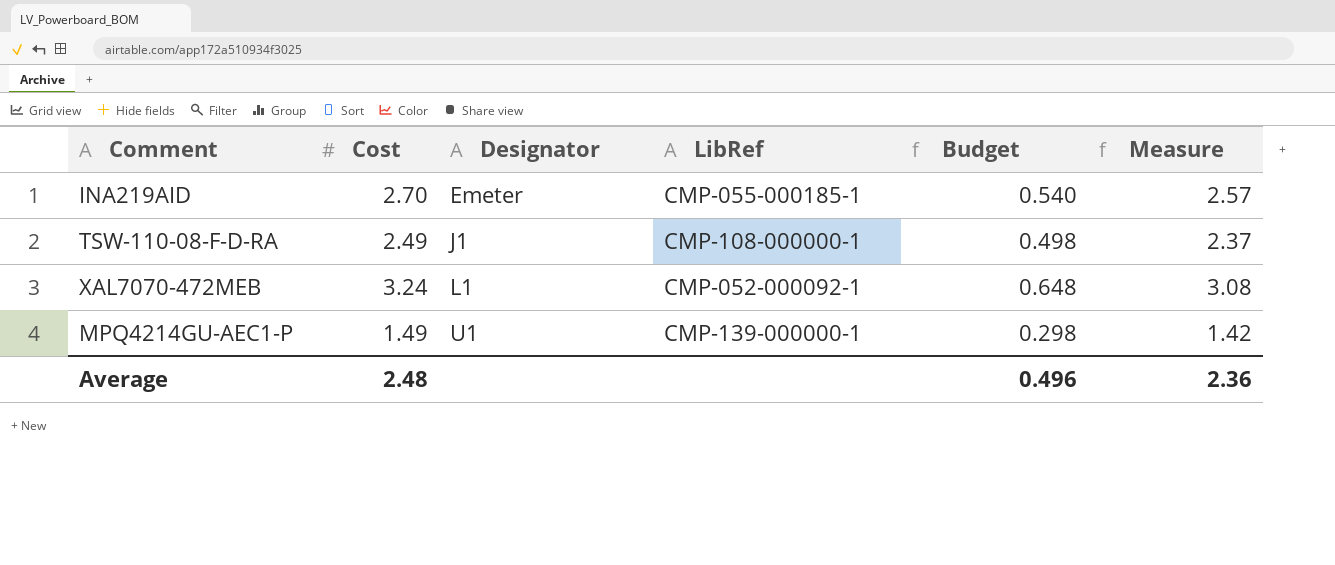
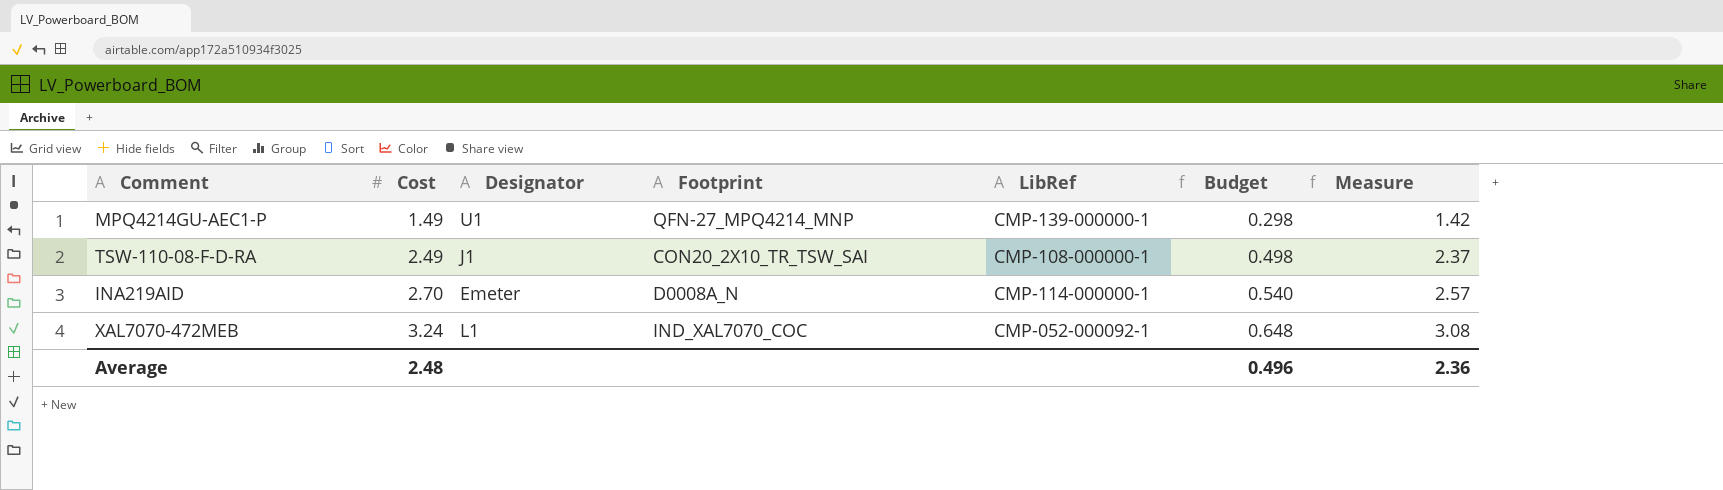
row order: Designator ascending -> Cost ascending
column Footprint | position: none -> 4
INA219AID | LibRef: CMP-055-000185-1 -> CMP-114-000000-1

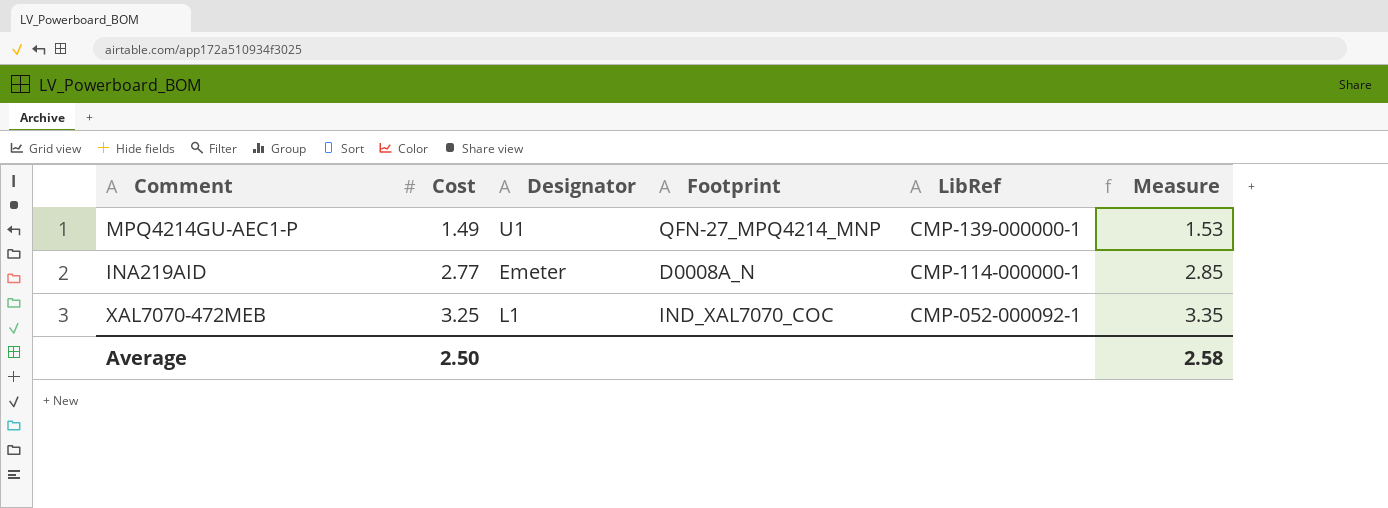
column Budget | formula: [Cost] * 0.2 -> none
column Measure | formula: [Cost] * 0.95 -> [Cost] * 1.03
row TSW-110-08-F-D-RA: 2.49 | J1 | CON20_2X10_TR_TSW_SAI | CMP-108-000000-1 | 0.498 | 2.37 -> none
INA219AID | Cost: 2.70 -> 2.77
XAL7070-472MEB | Cost: 3.24 -> 3.25
Average | Cost: 2.48 -> 2.50
Average | Measure: 2.36 -> 2.58

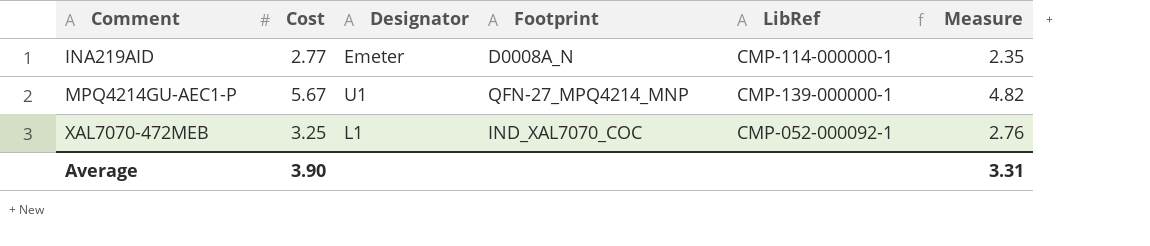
row order: Cost ascending -> Comment ascending
column Measure | formula: [Cost] * 1.03 -> [Cost] * 0.85
MPQ4214GU-AEC1-P | Cost: 1.49 -> 5.67
Average | Cost: 2.50 -> 3.90
Average | Measure: 2.58 -> 3.31

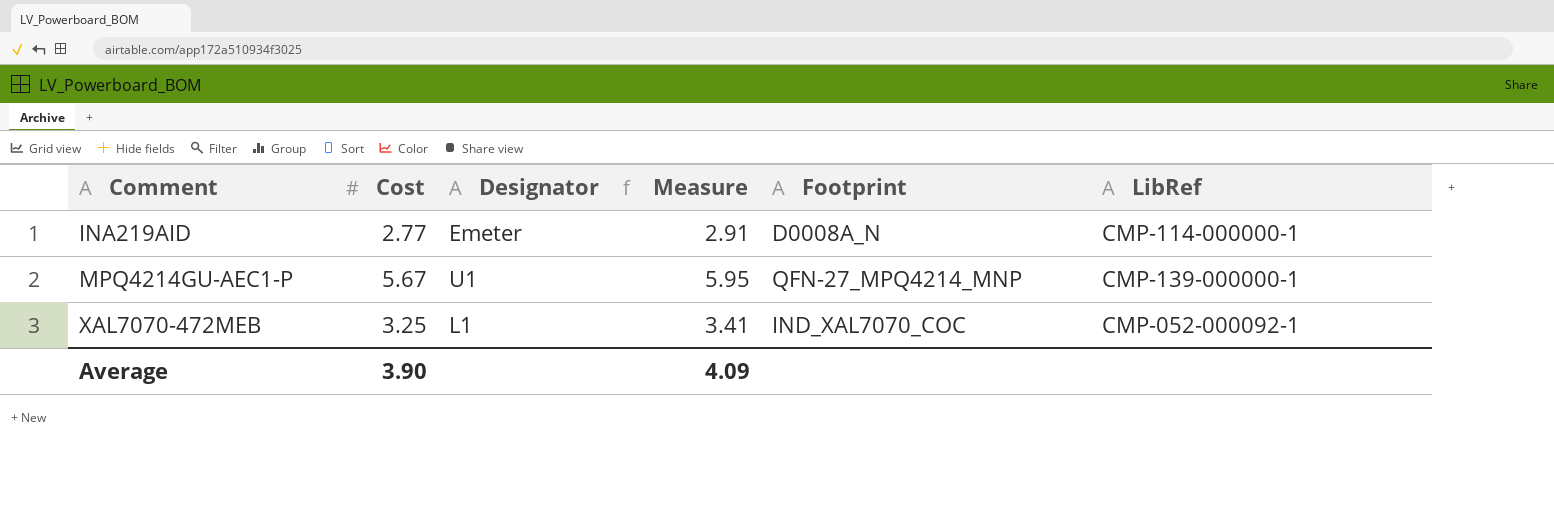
column Measure | formula: [Cost] * 0.85 -> [Cost] * 1.05
column Measure | position: 6 -> 4
Average | Measure: 3.31 -> 4.09

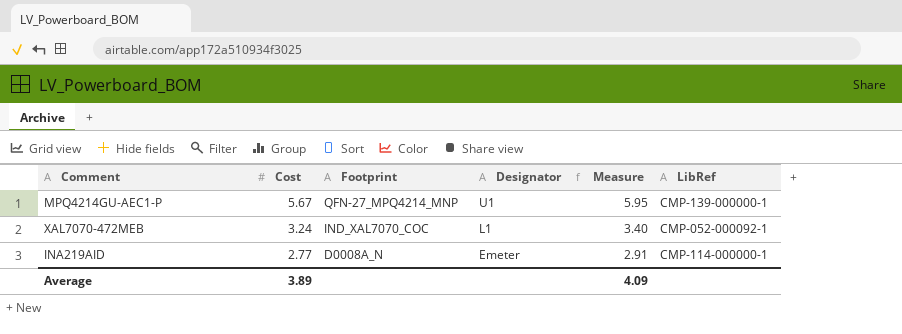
row order: Comment ascending -> Cost descending
column Footprint | position: 5 -> 3
XAL7070-472MEB | Cost: 3.25 -> 3.24
XAL7070-472MEB | Measure: 3.41 -> 3.40
Average | Cost: 3.90 -> 3.89

